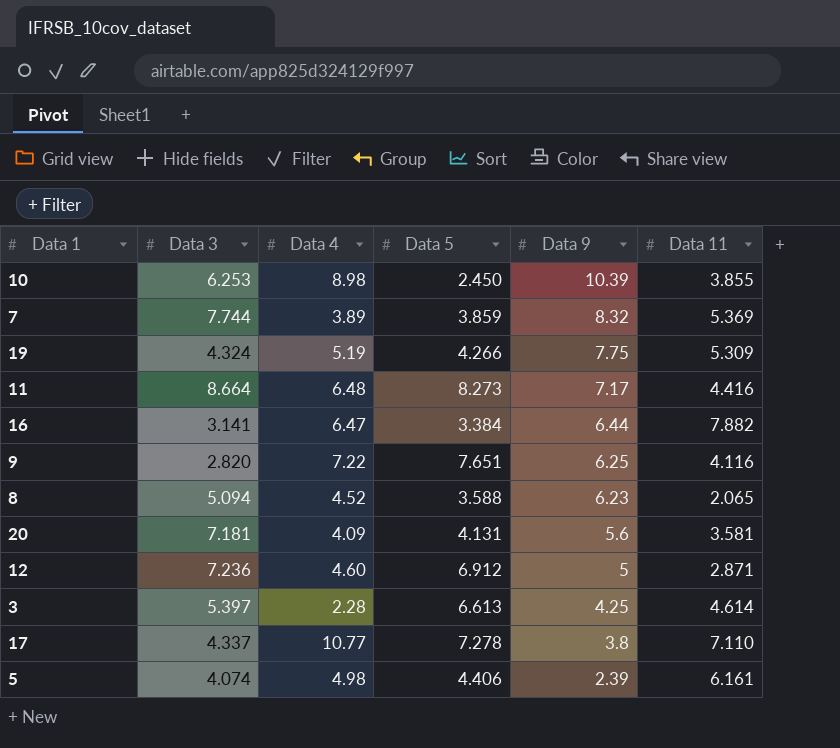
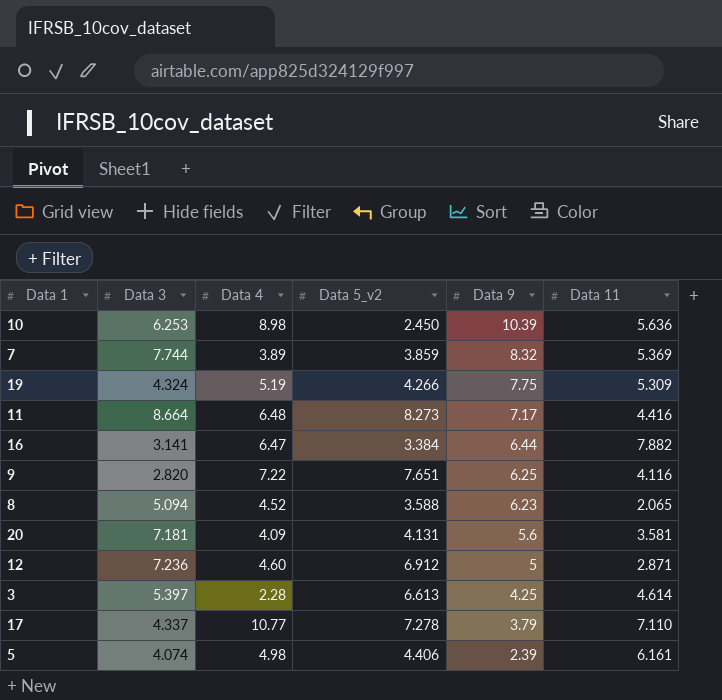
column name: Data 5 -> Data 5_v2
10 | Data 11: 3.855 -> 5.636
17 | Data 9: 3.8 -> 3.79

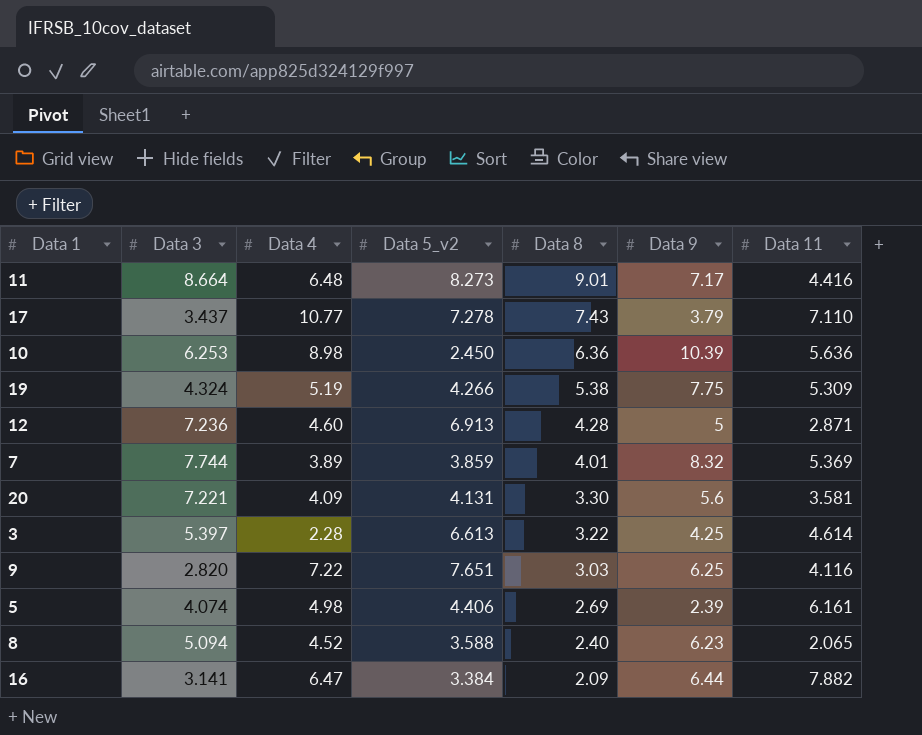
row order: Data 9 descending -> Data 8 descending
column Data 8 | position: none -> 5
17 | Data 3: 4.337 -> 3.437
12 | Data 5_v2: 6.912 -> 6.913
20 | Data 3: 7.181 -> 7.221

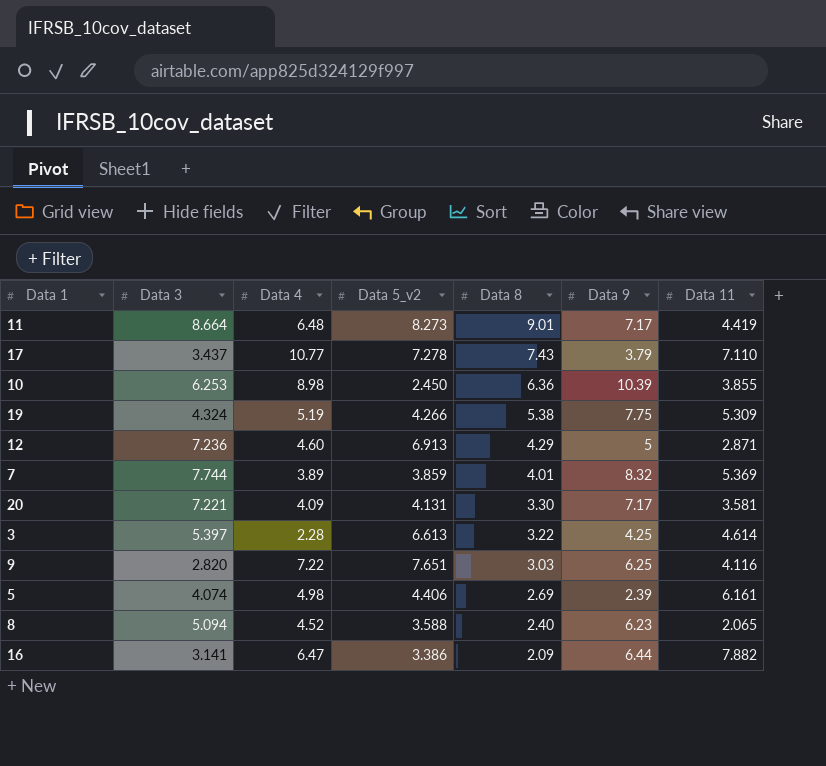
11 | Data 11: 4.416 -> 4.419
10 | Data 11: 5.636 -> 3.855
12 | Data 8: 4.28 -> 4.29
20 | Data 9: 5.6 -> 7.17
16 | Data 5_v2: 3.384 -> 3.386

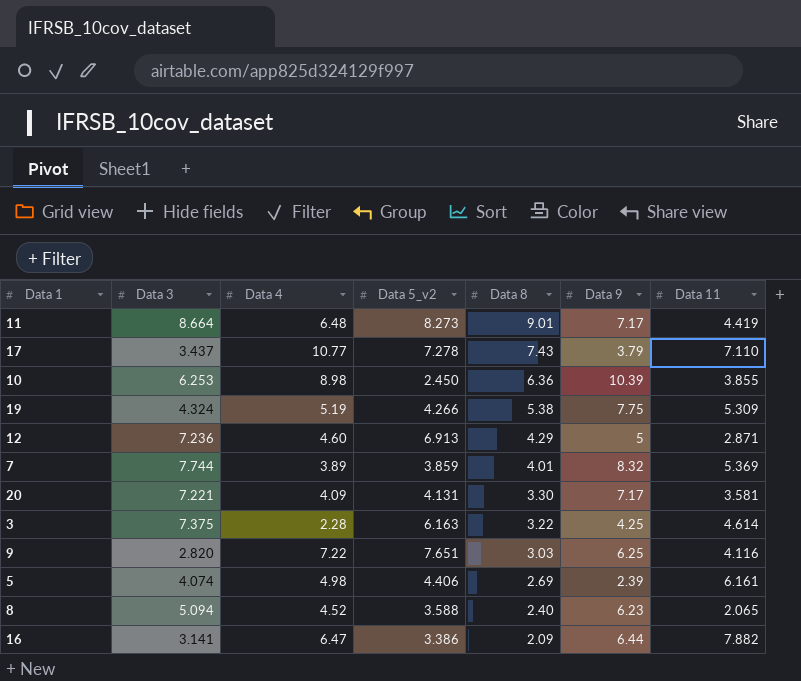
3 | Data 3: 5.397 -> 7.375
3 | Data 5_v2: 6.613 -> 6.163

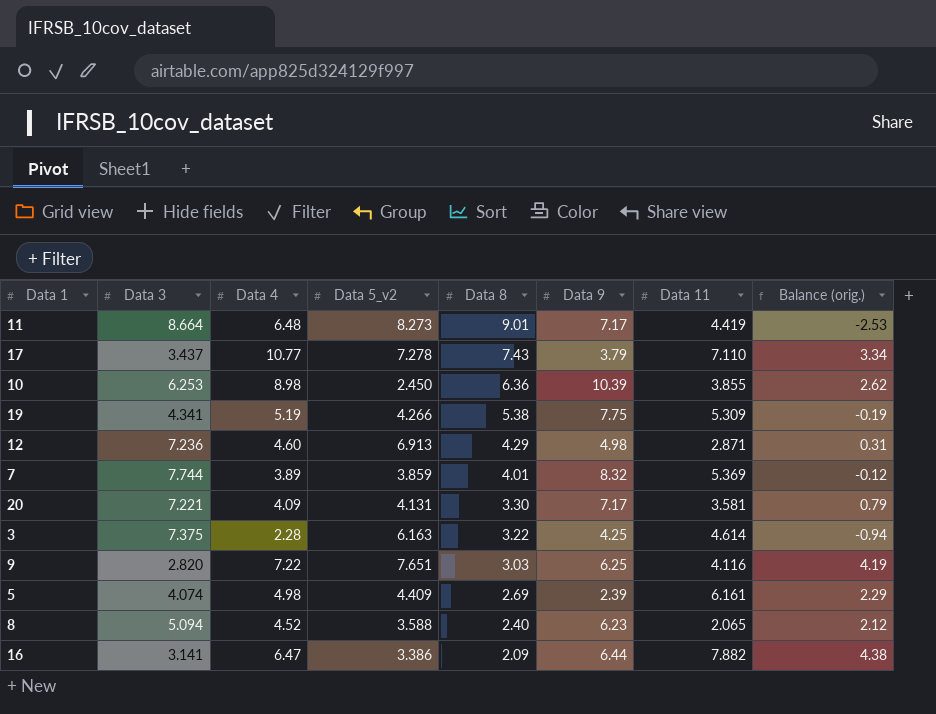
column Balance (orig.) | formula: none -> [Data 4] - [Data 8]
19 | Data 3: 4.324 -> 4.341
12 | Data 9: 5 -> 4.98
5 | Data 5_v2: 4.406 -> 4.409

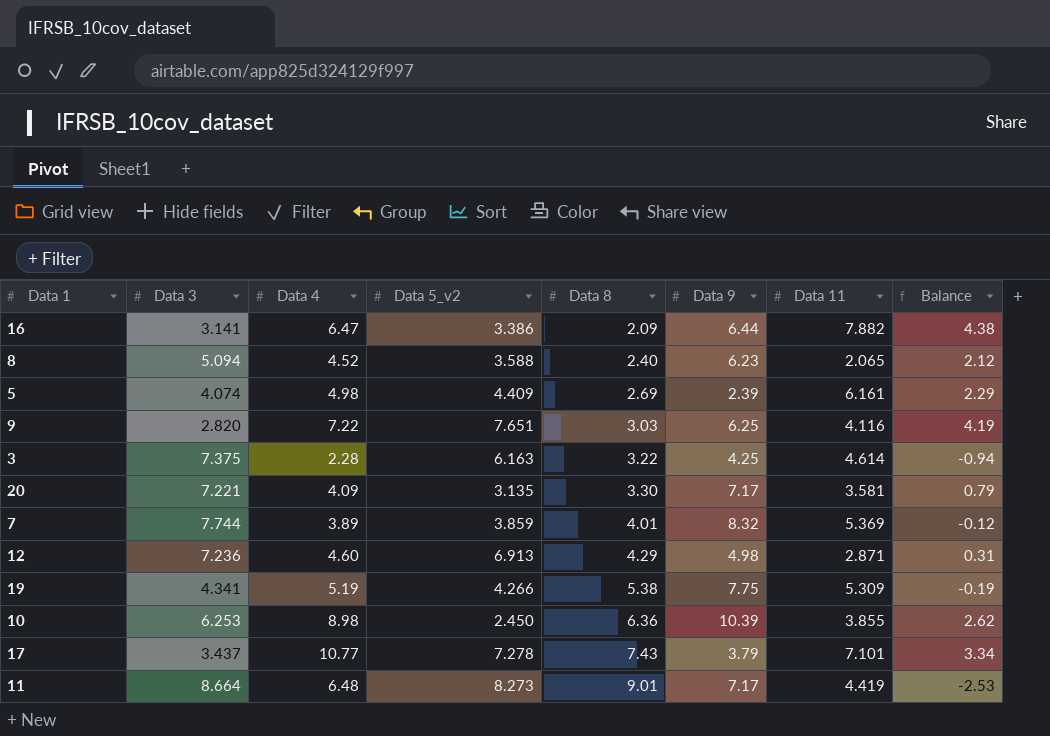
row order: Data 8 descending -> Data 8 ascending
column name: Balance (orig.) -> Balance
20 | Data 5_v2: 4.131 -> 3.135
17 | Data 11: 7.110 -> 7.101

